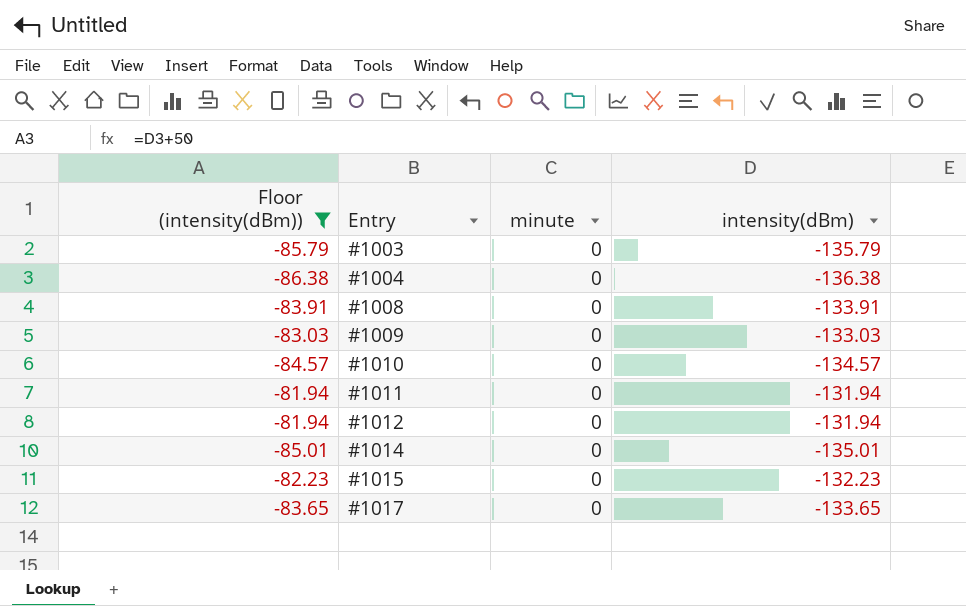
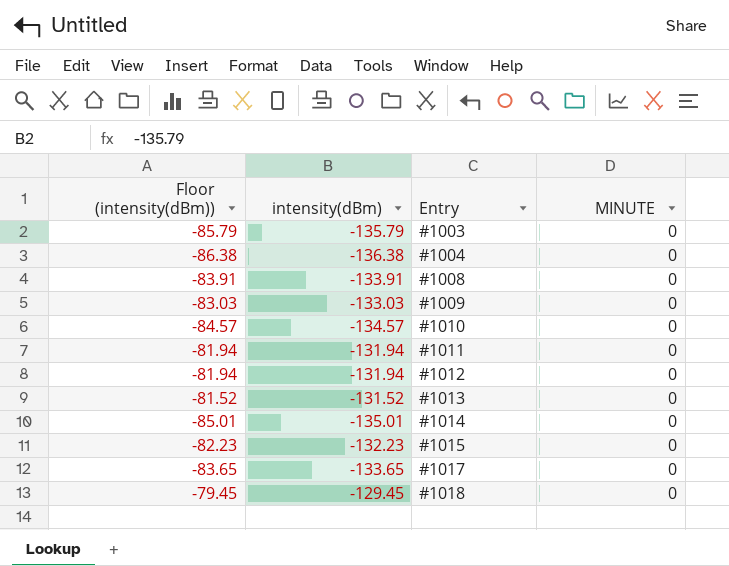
filter: Floor (intensity(dBm)) <= -81.94 -> none
column intensity(dBm) | position: 4 -> 2
column name: minute -> MINUTE

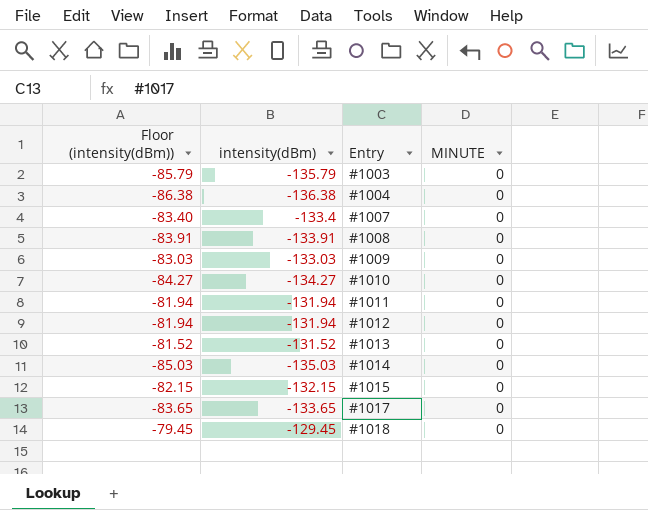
row #1007: none -> -83.40 | -133.4 | 0
#1010 | Floor (intensity(dBm)): -84.57 -> -84.27
#1010 | intensity(dBm): -134.57 -> -134.27
#1014 | Floor (intensity(dBm)): -85.01 -> -85.03
#1014 | intensity(dBm): -135.01 -> -135.03
#1015 | Floor (intensity(dBm)): -82.23 -> -82.15
#1015 | intensity(dBm): -132.23 -> -132.15

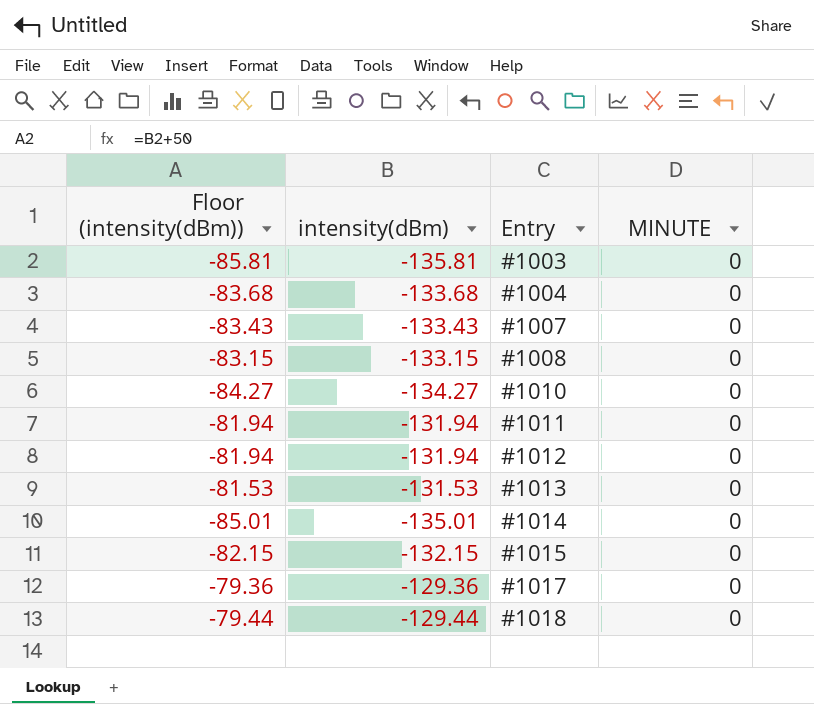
row #1009: -83.03 | -133.03 | 0 -> none
#1003 | Floor (intensity(dBm)): -85.79 -> -85.81
#1003 | intensity(dBm): -135.79 -> -135.81
#1004 | Floor (intensity(dBm)): -86.38 -> -83.68
#1004 | intensity(dBm): -136.38 -> -133.68
#1007 | Floor (intensity(dBm)): -83.40 -> -83.43
#1007 | intensity(dBm): -133.4 -> -133.43
#1008 | Floor (intensity(dBm)): -83.91 -> -83.15
#1008 | intensity(dBm): -133.91 -> -133.15
#1013 | Floor (intensity(dBm)): -81.52 -> -81.53
#1013 | intensity(dBm): -131.52 -> -131.53
#1014 | Floor (intensity(dBm)): -85.03 -> -85.01
#1014 | intensity(dBm): -135.03 -> -135.01
#1017 | Floor (intensity(dBm)): -83.65 -> -79.36
#1017 | intensity(dBm): -133.65 -> -129.36
#1018 | Floor (intensity(dBm)): -79.45 -> -79.44
#1018 | intensity(dBm): -129.45 -> -129.44

